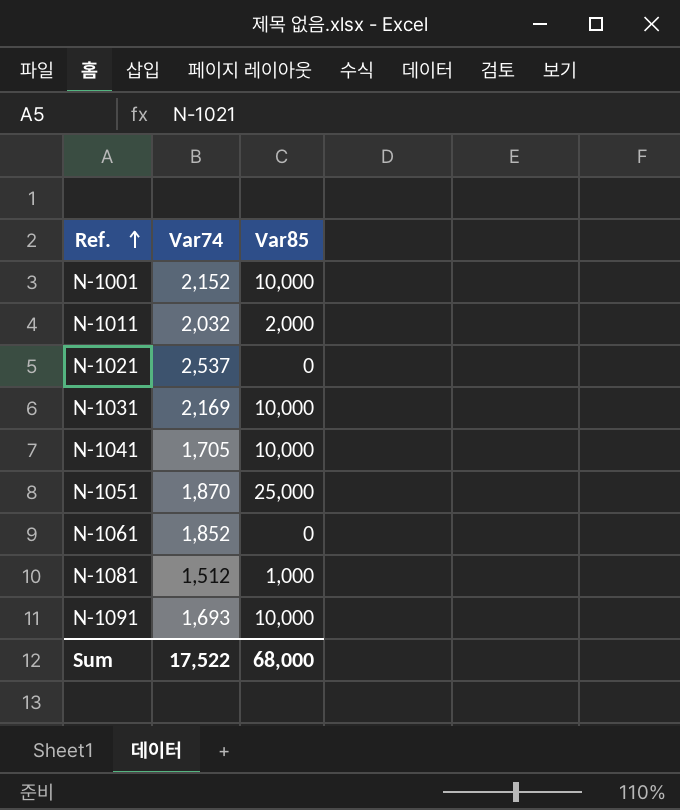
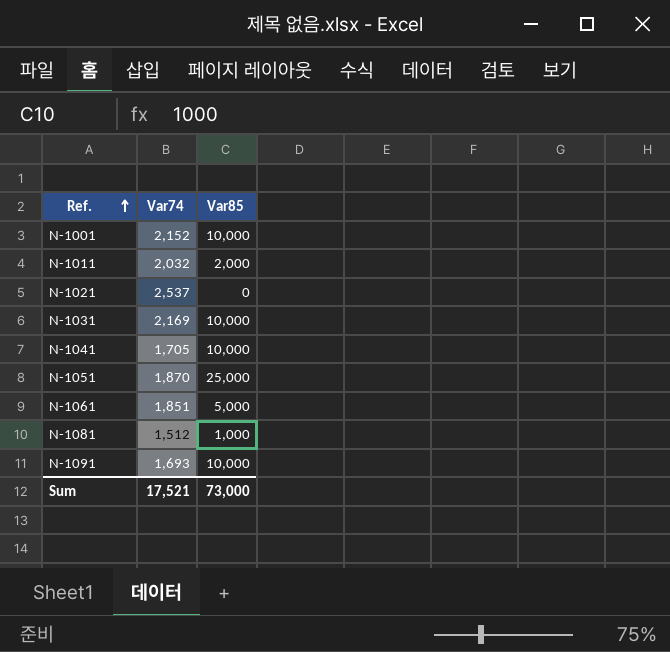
N-1061 | Var74: 1,852 -> 1,851
N-1061 | Var85: 0 -> 5,000
Sum | Var74: 17,522 -> 17,521
Sum | Var85: 68,000 -> 73,000

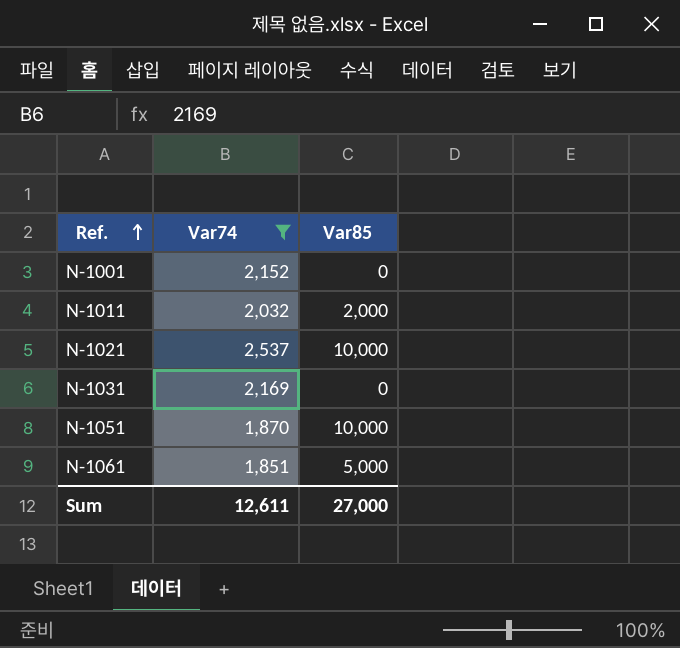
filter: none -> Var74 >= 1,851
N-1001 | Var85: 10,000 -> 0
N-1021 | Var85: 0 -> 10,000
N-1031 | Var85: 10,000 -> 0
N-1051 | Var85: 25,000 -> 10,000
Sum | Var74: 17,521 -> 12,611
Sum | Var85: 73,000 -> 27,000

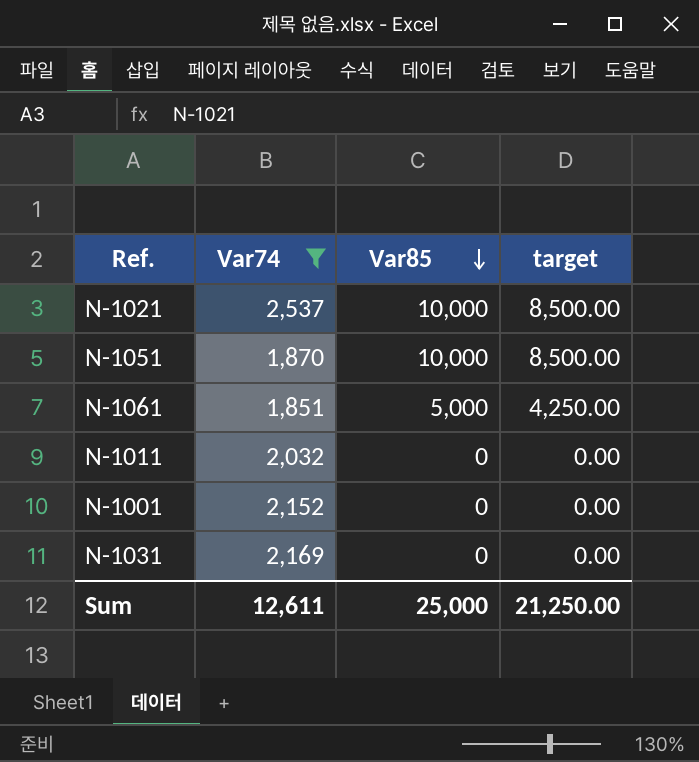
row order: Ref. ascending -> Var85 descending
column target | formula: none -> [Var85] * 0.85
N-1011 | Var85: 2,000 -> 0
Sum | Var85: 27,000 -> 25,000

